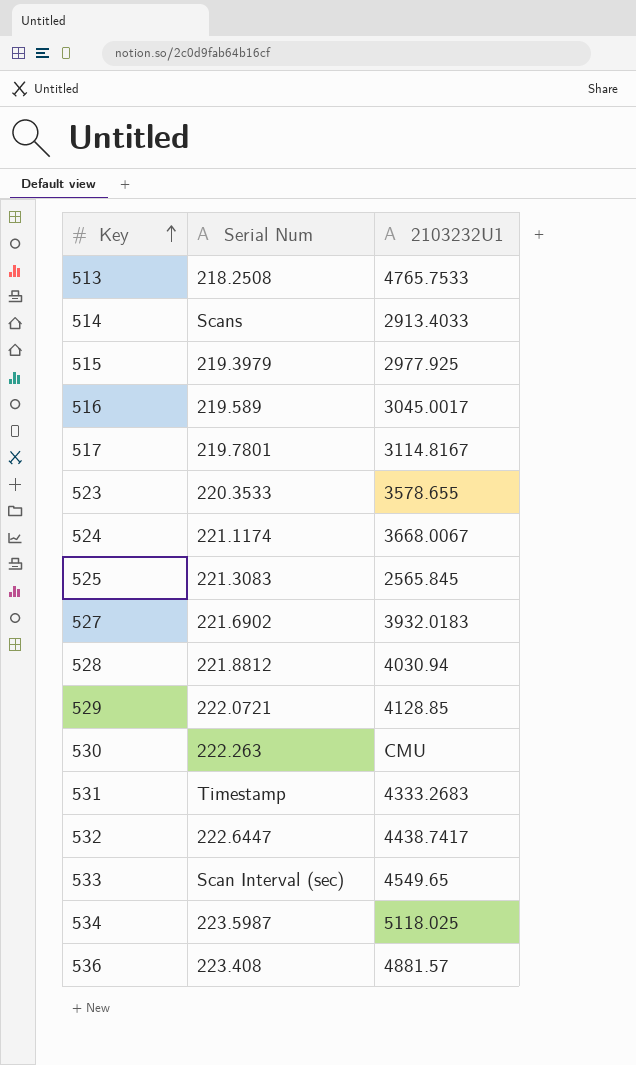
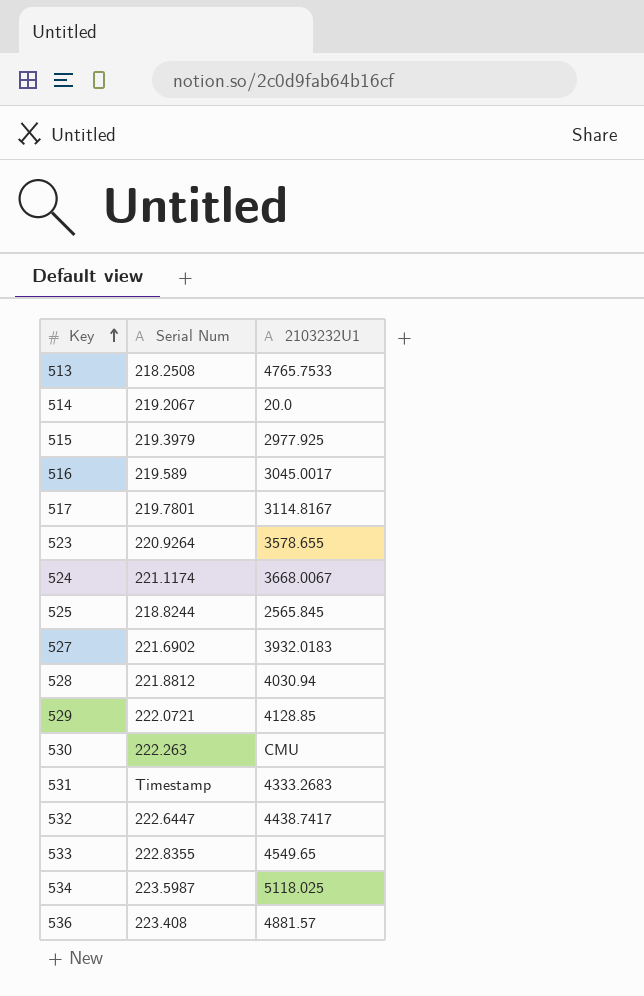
514 | Serial Num: Scans -> 219.2067
514 | 2103232U1: 2913.4033 -> 20.0
523 | Serial Num: 220.3533 -> 220.9264
525 | Serial Num: 221.3083 -> 218.8244
533 | Serial Num: Scan Interval (sec) -> 222.8355

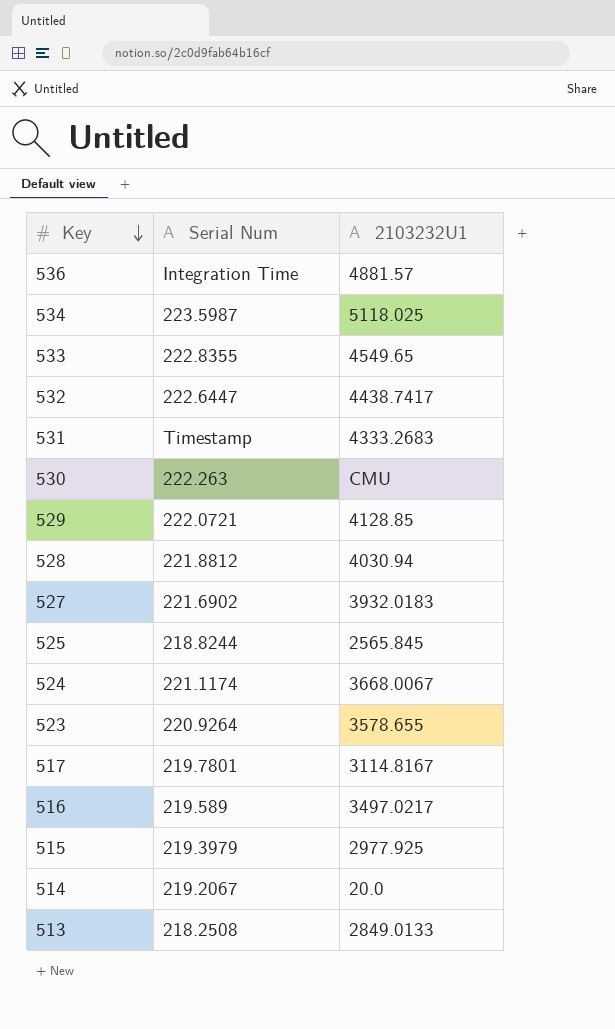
row order: Key ascending -> Key descending
536 | Serial Num: 223.408 -> Integration Time
516 | 2103232U1: 3045.0017 -> 3497.0217
513 | 2103232U1: 4765.7533 -> 2849.0133

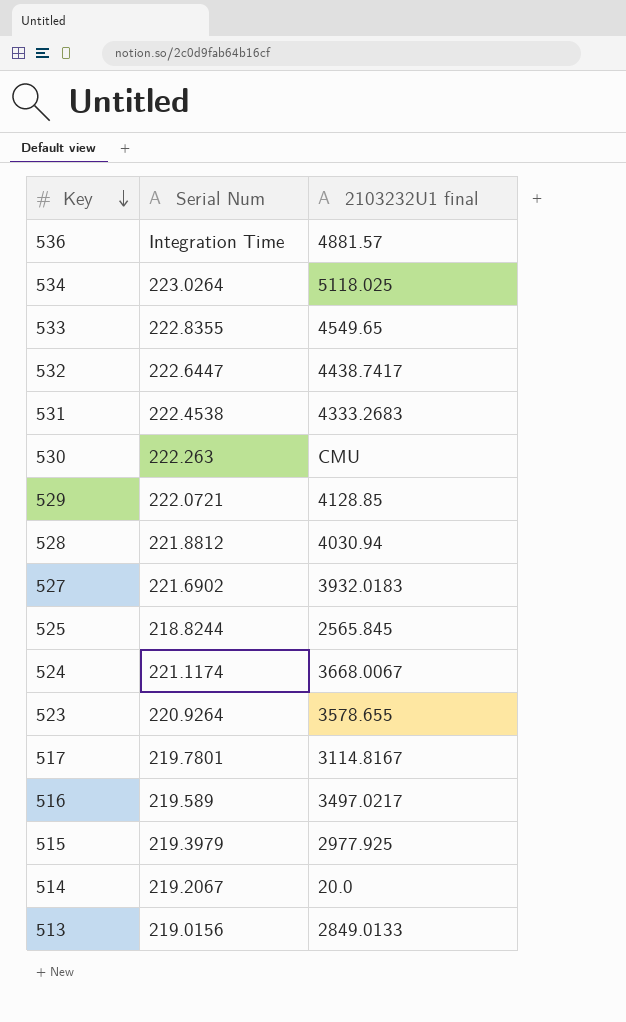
column name: 2103232U1 -> 2103232U1 final
534 | Serial Num: 223.5987 -> 223.0264
531 | Serial Num: Timestamp -> 222.4538
513 | Serial Num: 218.2508 -> 219.0156

